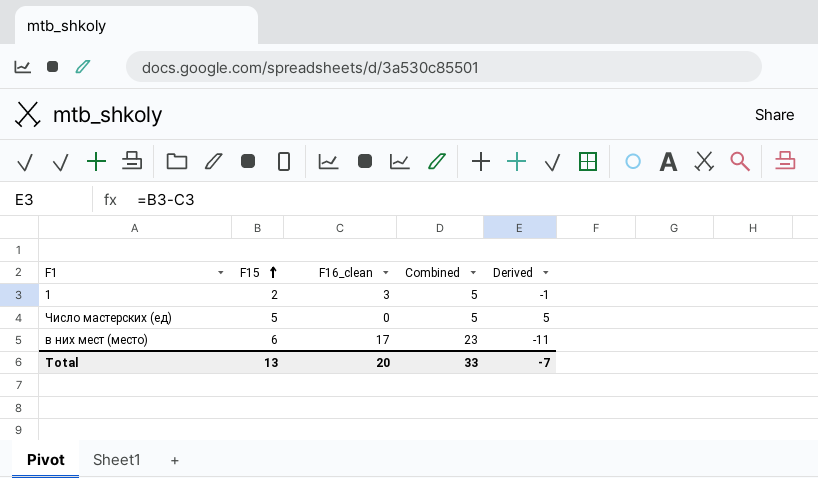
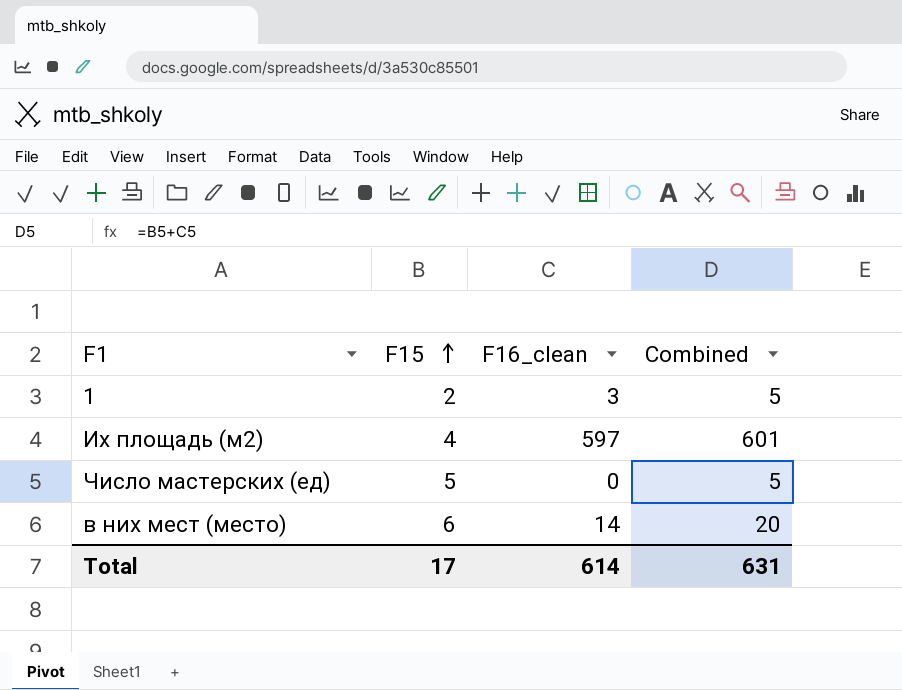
column Derived | formula: [F15] - [F16_clean] -> none
row Их площадь (м2): none -> 4 | 597 | 601
в них мест (место) | F16_clean: 17 -> 14
в них мест (место) | Combined: 23 -> 20
Total | F15: 13 -> 17
Total | F16_clean: 20 -> 614
Total | Combined: 33 -> 631

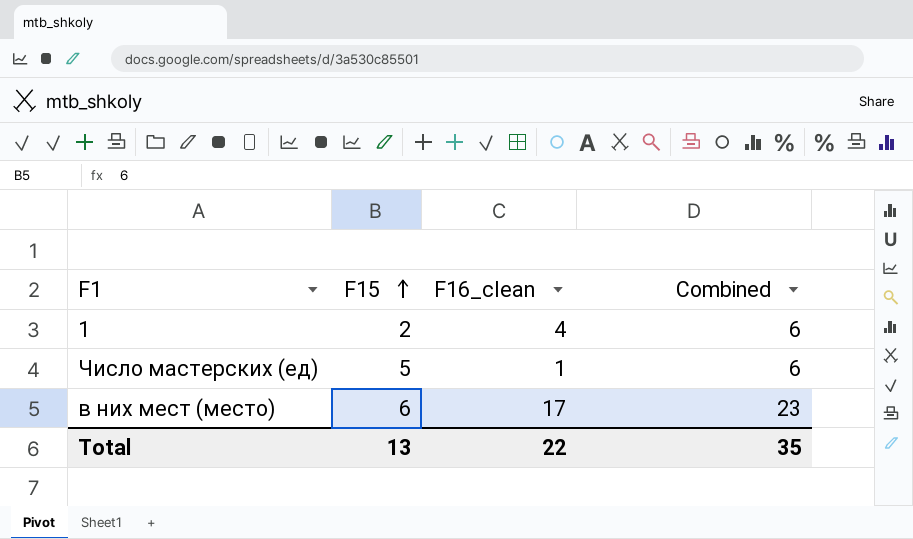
row Их площадь (м2): 4 | 597 | 601 -> none
1 | F16_clean: 3 -> 4
1 | Combined: 5 -> 6
Число мастерских (ед) | F16_clean: 0 -> 1
Число мастерских (ед) | Combined: 5 -> 6
в них мест (место) | F16_clean: 14 -> 17
в них мест (место) | Combined: 20 -> 23
Total | F15: 17 -> 13
Total | F16_clean: 614 -> 22
Total | Combined: 631 -> 35

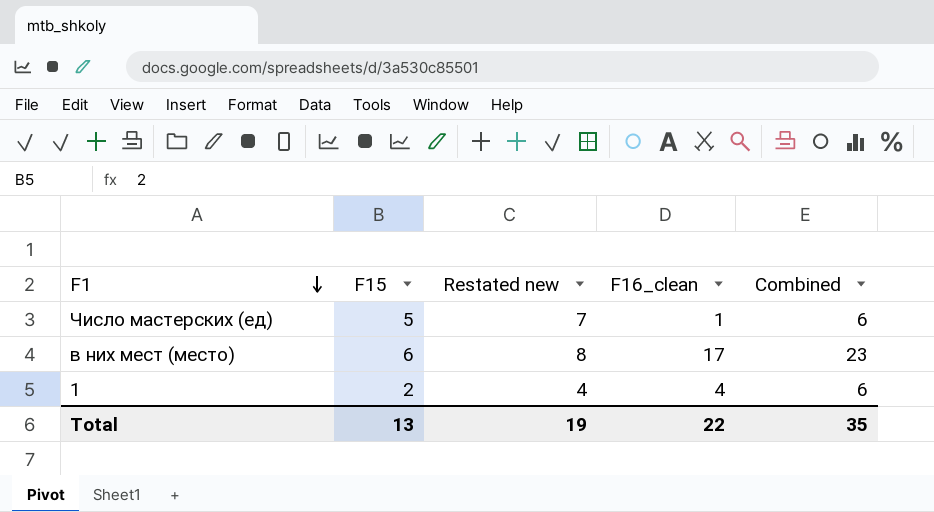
row order: F15 ascending -> F1 descending
column Restated new | formula: none -> [F15] + 2

